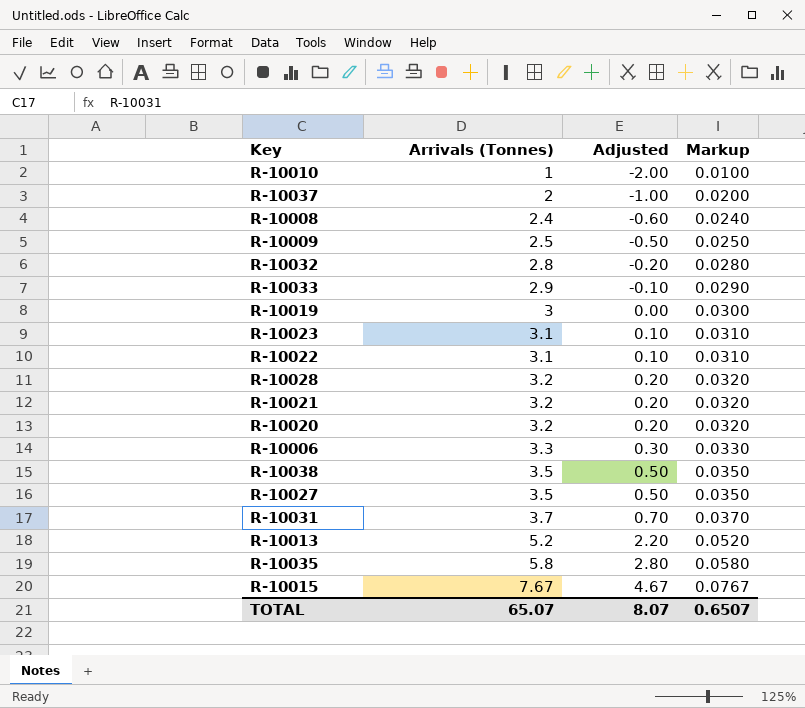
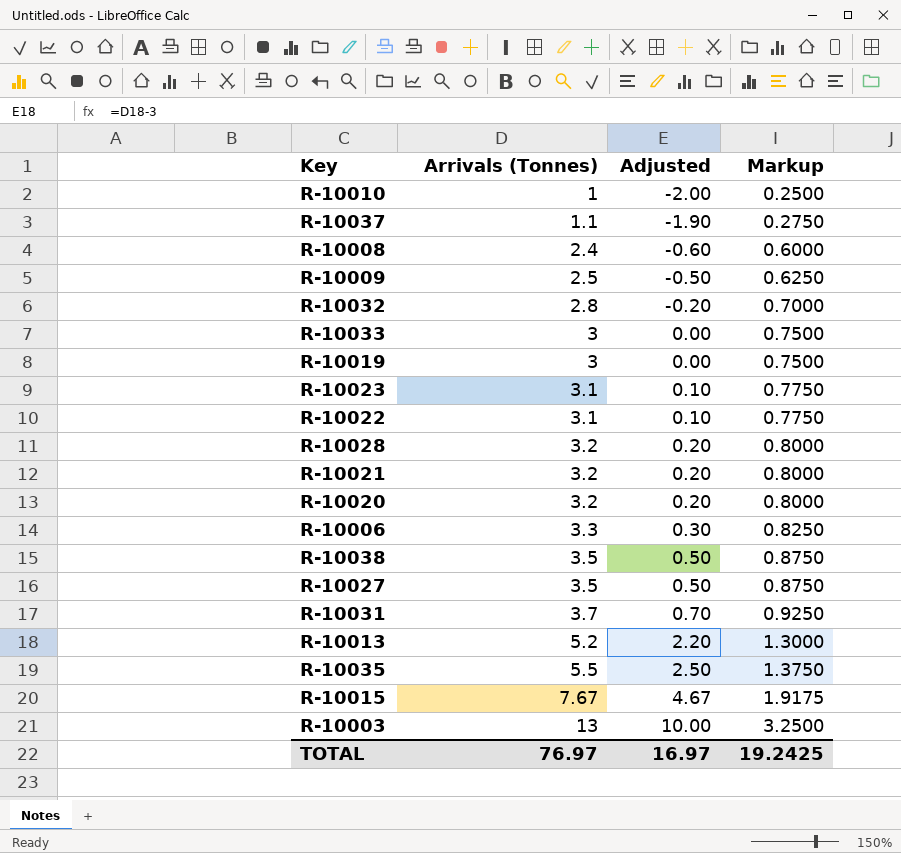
column Markup | formula: [Arrivals (Tonnes)] * 0.01 -> [Arrivals (Tonnes)] * 0.25
R-10037 | Arrivals (Tonnes): 2 -> 1.1
R-10037 | Adjusted: -1.00 -> -1.90
R-10033 | Arrivals (Tonnes): 2.9 -> 3
R-10033 | Adjusted: -0.10 -> 0.00
R-10035 | Arrivals (Tonnes): 5.8 -> 5.5
R-10035 | Adjusted: 2.80 -> 2.50
row R-10003: none -> 13 | 10.00 | 3.2500
TOTAL | Arrivals (Tonnes): 65.07 -> 76.97
TOTAL | Adjusted: 8.07 -> 16.97
TOTAL | Markup: 0.6507 -> 19.2425

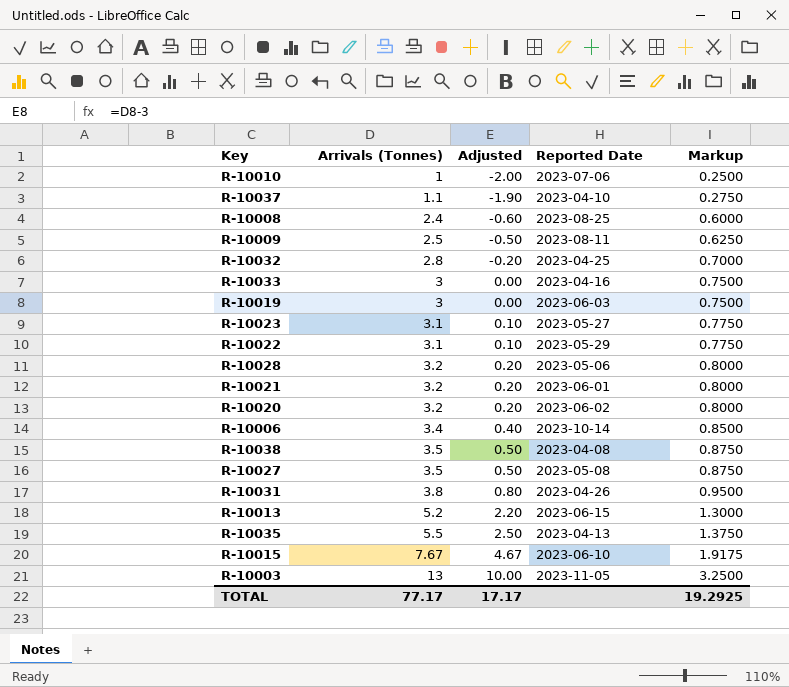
column Reported Date | position: none -> 4
R-10006 | Arrivals (Tonnes): 3.3 -> 3.4
R-10006 | Adjusted: 0.30 -> 0.40
R-10006 | Markup: 0.8250 -> 0.8500
R-10031 | Arrivals (Tonnes): 3.7 -> 3.8
R-10031 | Adjusted: 0.70 -> 0.80
R-10031 | Markup: 0.9250 -> 0.9500
TOTAL | Arrivals (Tonnes): 76.97 -> 77.17
TOTAL | Adjusted: 16.97 -> 17.17
TOTAL | Markup: 19.2425 -> 19.2925

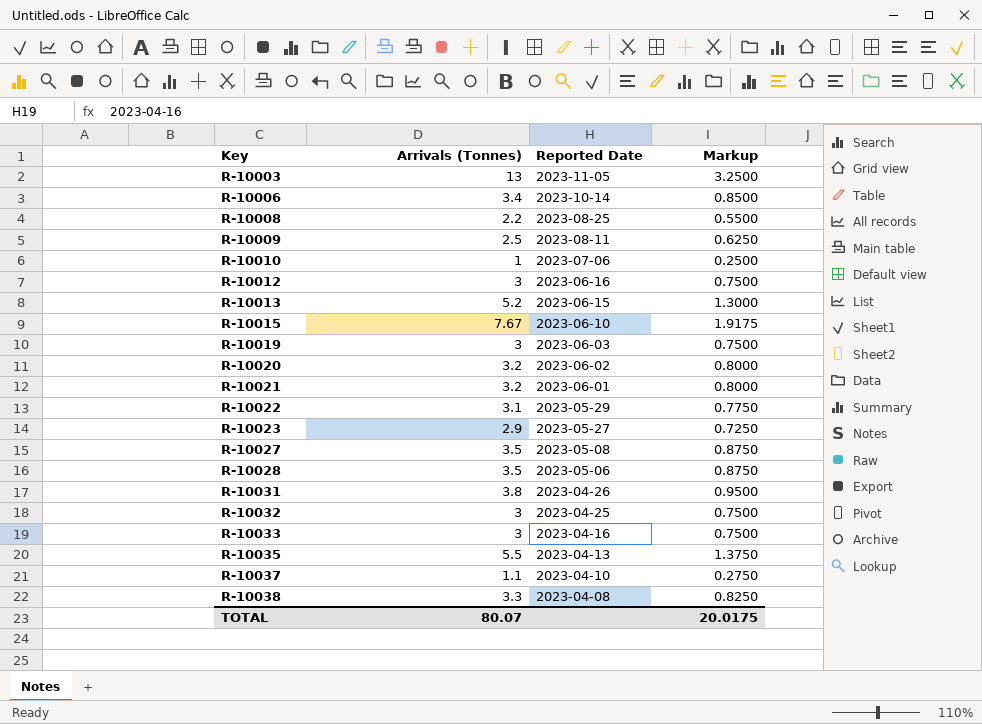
row order: Arrivals (Tonnes) ascending -> Key ascending
column Adjusted | formula: [Arrivals (Tonnes)] - 3 -> none
R-10008 | Arrivals (Tonnes): 2.4 -> 2.2
R-10008 | Markup: 0.6000 -> 0.5500
row R-10012: none -> 3 | 2023-06-16 | 0.7500
R-10023 | Arrivals (Tonnes): 3.1 -> 2.9
R-10023 | Markup: 0.7750 -> 0.7250
R-10028 | Arrivals (Tonnes): 3.2 -> 3.5
R-10028 | Markup: 0.8000 -> 0.8750
R-10032 | Arrivals (Tonnes): 2.8 -> 3
R-10032 | Markup: 0.7000 -> 0.7500
R-10038 | Arrivals (Tonnes): 3.5 -> 3.3
R-10038 | Markup: 0.8750 -> 0.8250
TOTAL | Arrivals (Tonnes): 77.17 -> 80.07
TOTAL | Markup: 19.2925 -> 20.0175

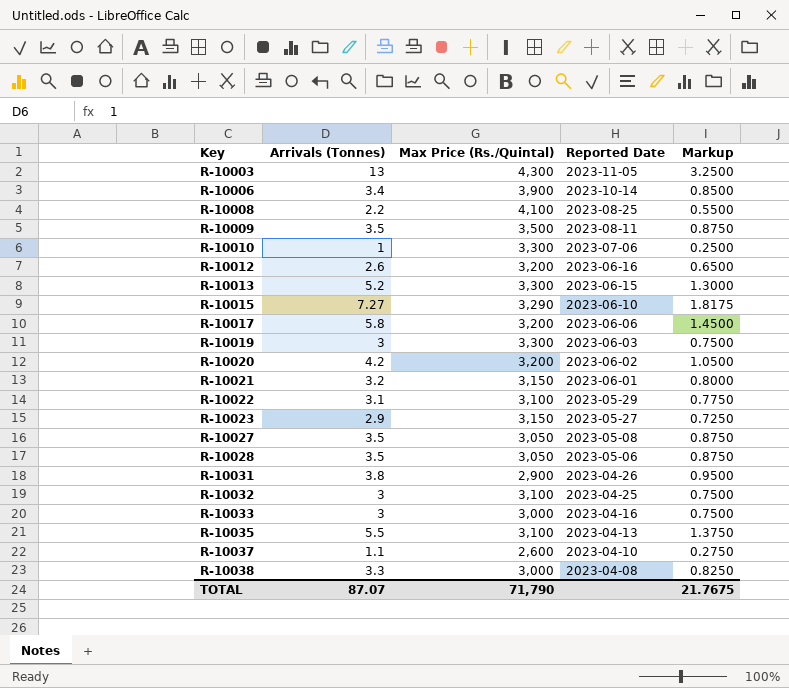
column Max Price (Rs./Quintal) | position: none -> 3
R-10009 | Arrivals (Tonnes): 2.5 -> 3.5
R-10009 | Markup: 0.6250 -> 0.8750
R-10012 | Arrivals (Tonnes): 3 -> 2.6
R-10012 | Markup: 0.7500 -> 0.6500
R-10015 | Arrivals (Tonnes): 7.67 -> 7.27
R-10015 | Markup: 1.9175 -> 1.8175
row R-10017: none -> 5.8 | 3,200 | 2023-06-06 | 1.4500
R-10020 | Arrivals (Tonnes): 3.2 -> 4.2
R-10020 | Markup: 0.8000 -> 1.0500
TOTAL | Arrivals (Tonnes): 80.07 -> 87.07
TOTAL | Markup: 20.0175 -> 21.7675

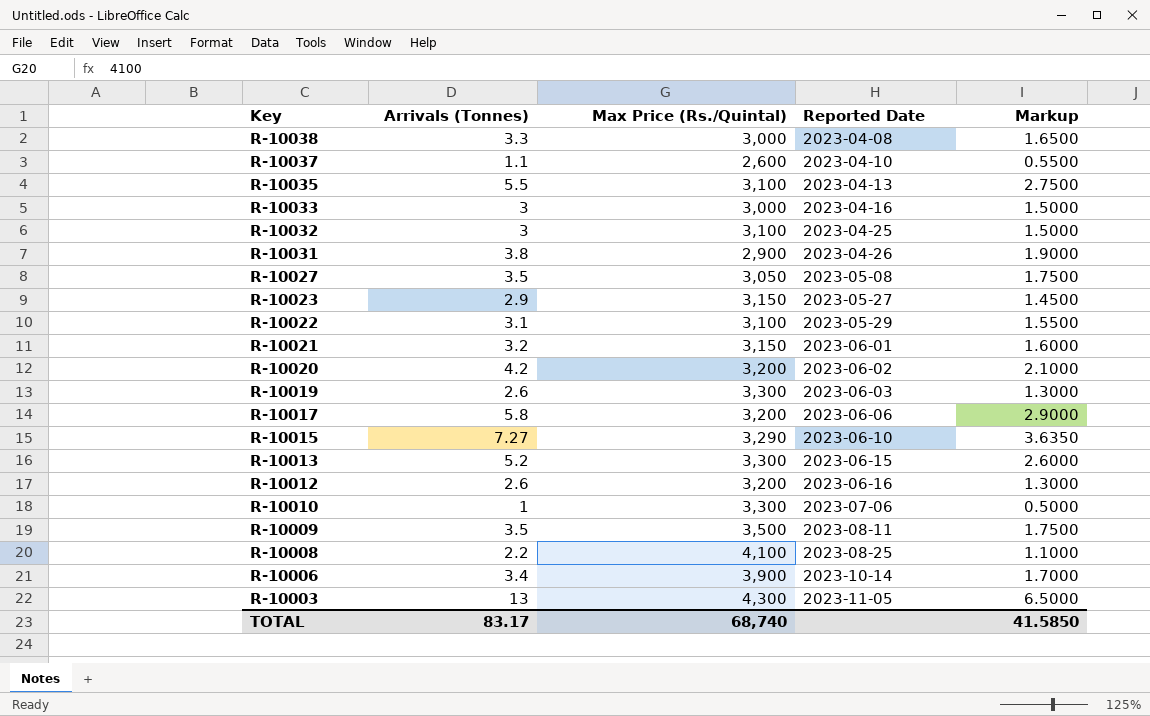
row order: Key ascending -> Key descending
column Markup | formula: [Arrivals (Tonnes)] * 0.25 -> [Arrivals (Tonnes)] * 0.5
row R-10028: 3.5 | 3,050 | 2023-05-06 | 0.8750 -> none
R-10019 | Arrivals (Tonnes): 3 -> 2.6
TOTAL | Arrivals (Tonnes): 87.07 -> 83.17
TOTAL | Max Price (Rs./Quintal): 71,790 -> 68,740
TOTAL | Markup: 21.7675 -> 41.5850

